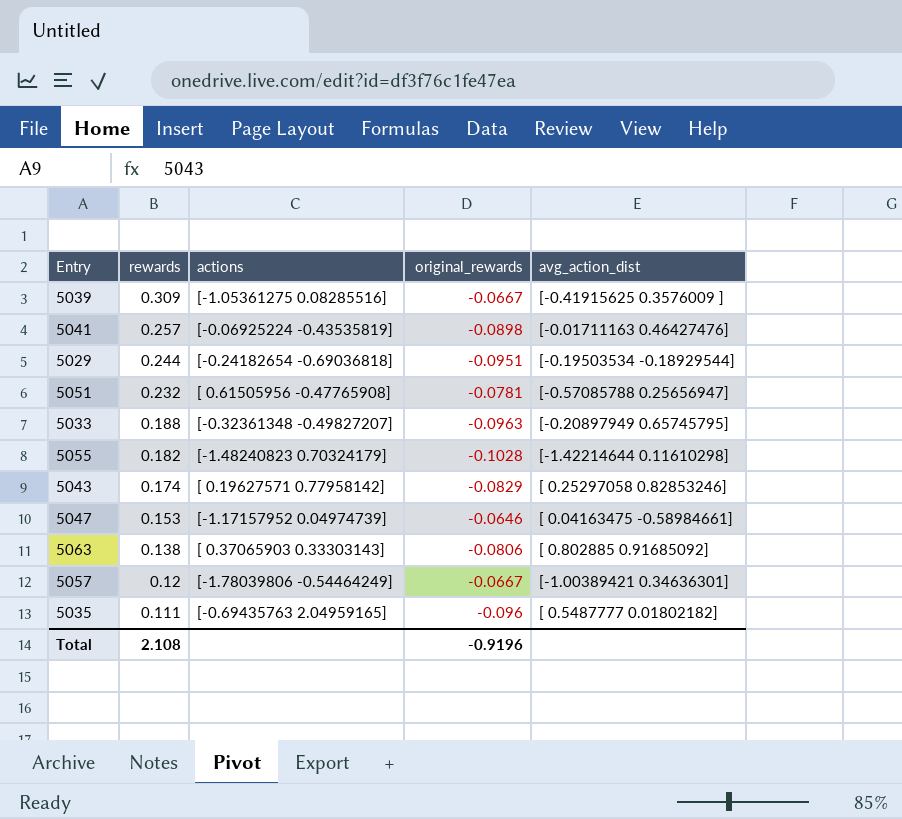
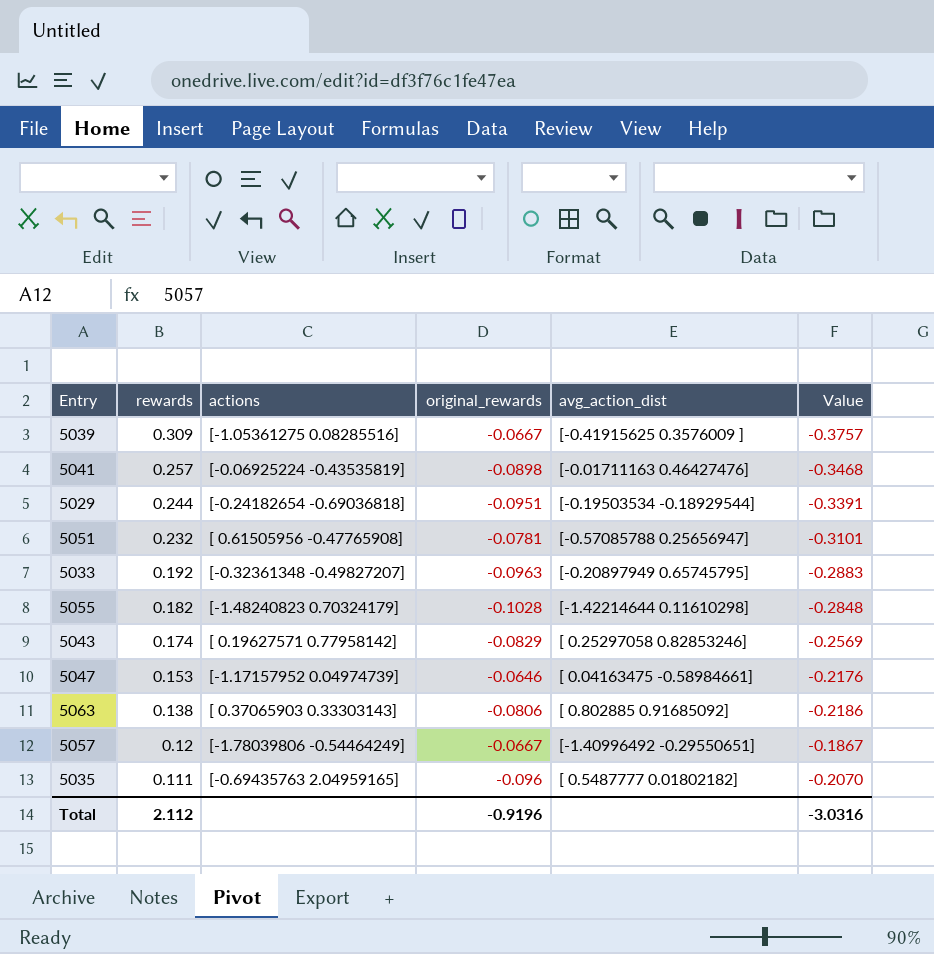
column Value | formula: none -> [original_rewards] - [rewards]
5033 | rewards: 0.188 -> 0.192
5057 | avg_action_dist: [-1.00389421 0.34636301] -> [-1.40996492 -0.29550651]
Total | rewards: 2.108 -> 2.112

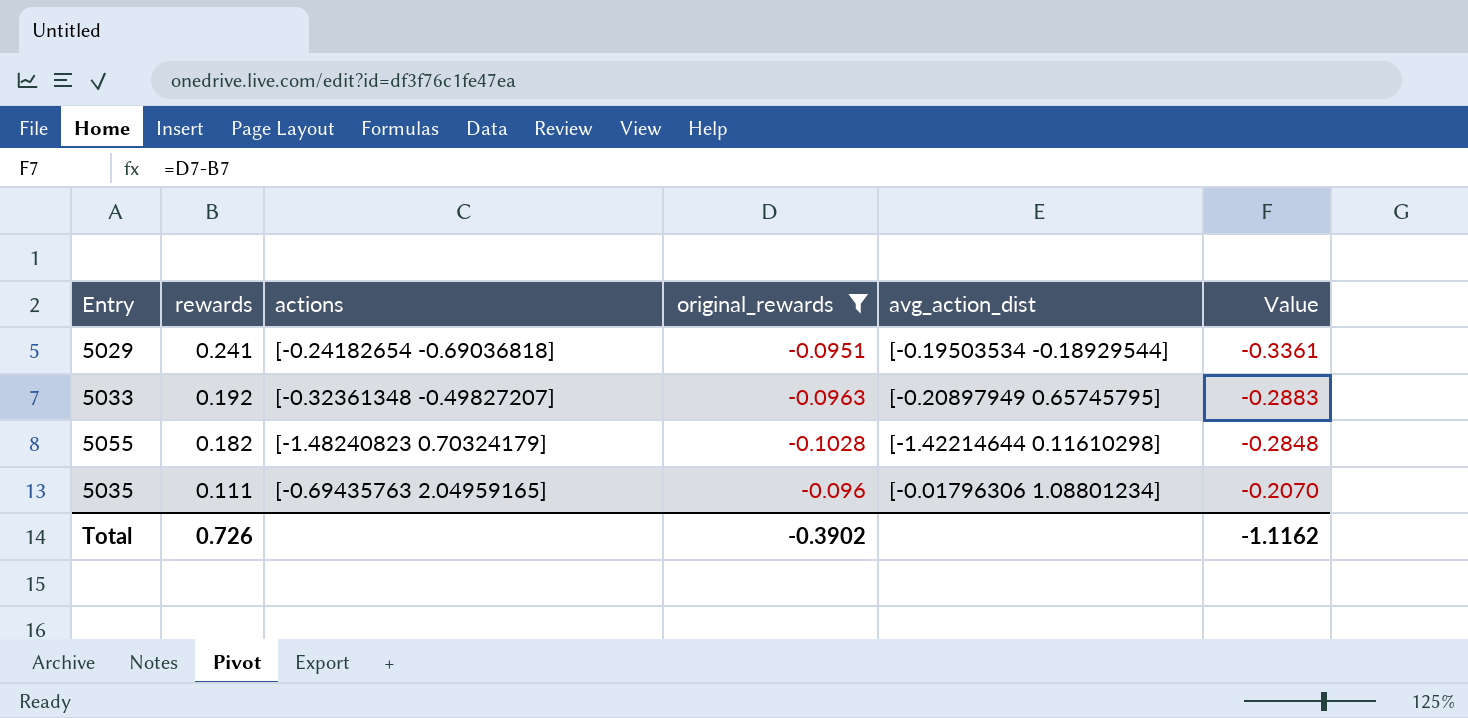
filter: none -> original_rewards <= -0.0951
5029 | rewards: 0.244 -> 0.241
5029 | Value: -0.3391 -> -0.3361
5035 | avg_action_dist: [ 0.5487777 0.01802182] -> [-0.01796306 1.08801234]
Total | rewards: 2.112 -> 0.726
Total | original_rewards: -0.9196 -> -0.3902
Total | Value: -3.0316 -> -1.1162

